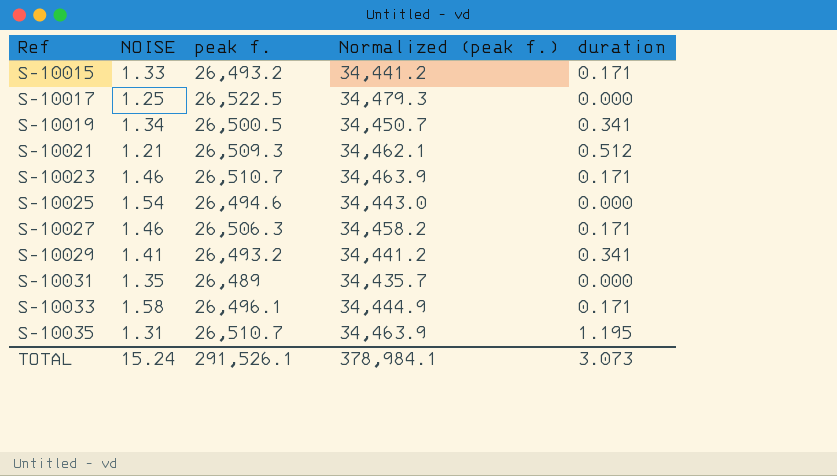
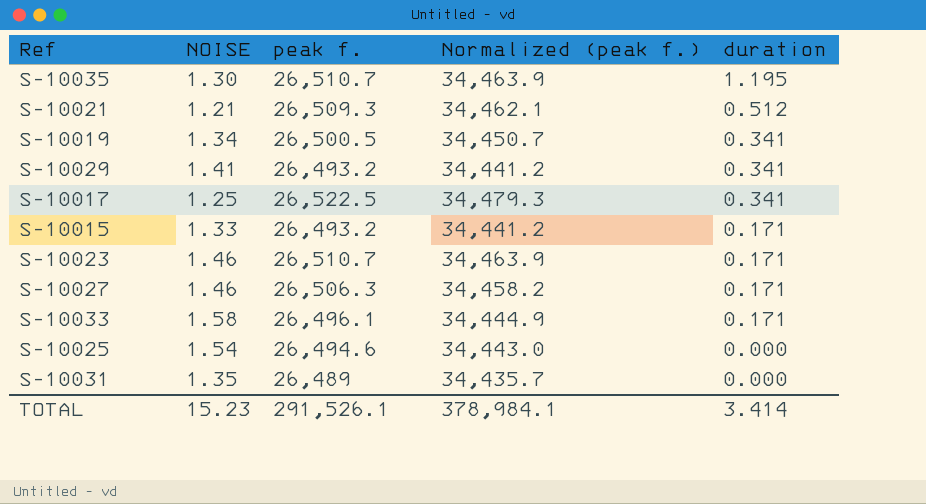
row order: Ref ascending -> duration descending
S-10035 | NOISE: 1.31 -> 1.30
S-10017 | duration: 0.000 -> 0.341
TOTAL | NOISE: 15.24 -> 15.23
TOTAL | duration: 3.073 -> 3.414

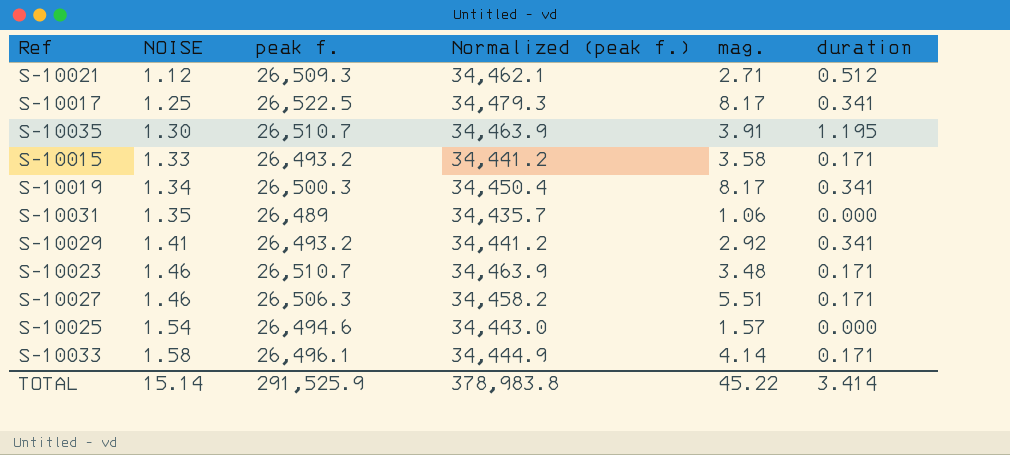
row order: duration descending -> NOISE ascending
column mag. | position: none -> 5
S-10021 | NOISE: 1.21 -> 1.12
S-10019 | peak f.: 26,500.5 -> 26,500.3
S-10019 | Normalized (peak f.): 34,450.7 -> 34,450.4
TOTAL | NOISE: 15.23 -> 15.14
TOTAL | peak f.: 291,526.1 -> 291,525.9
TOTAL | Normalized (peak f.): 378,984.1 -> 378,983.8

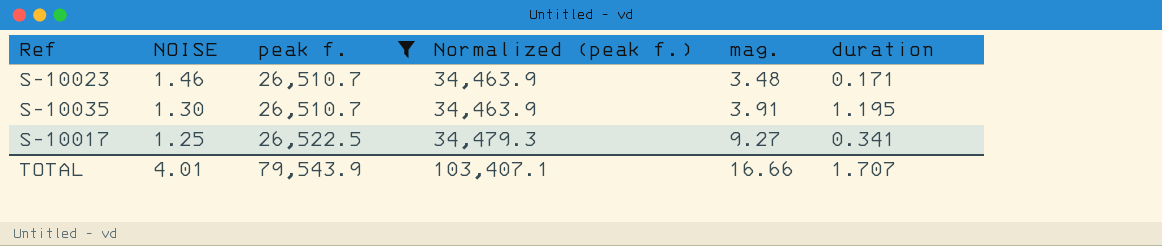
filter: none -> peak f. >= 26,510.7
row order: NOISE ascending -> NOISE descending
S-10017 | mag.: 8.17 -> 9.27
TOTAL | NOISE: 15.14 -> 4.01
TOTAL | peak f.: 291,525.9 -> 79,543.9
TOTAL | Normalized (peak f.): 378,983.8 -> 103,407.1
TOTAL | mag.: 45.22 -> 16.66
TOTAL | duration: 3.414 -> 1.707

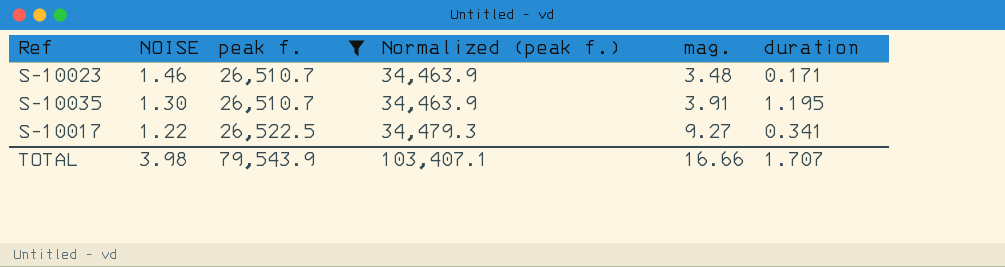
S-10017 | NOISE: 1.25 -> 1.22
TOTAL | NOISE: 4.01 -> 3.98

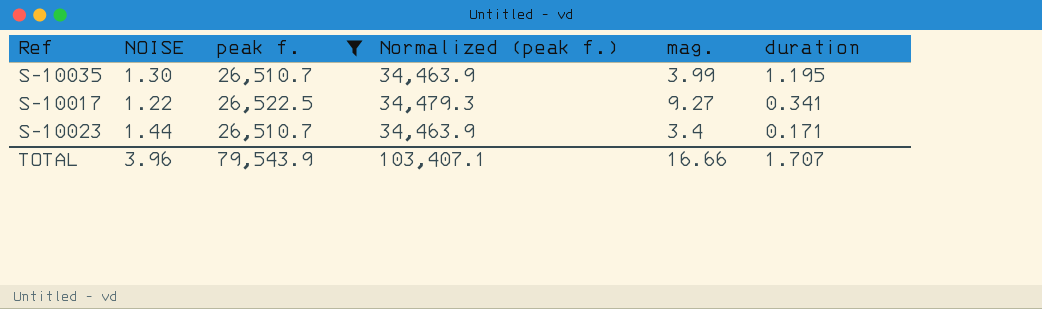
row order: NOISE descending -> duration descending
S-10035 | mag.: 3.91 -> 3.99
S-10023 | NOISE: 1.46 -> 1.44
S-10023 | mag.: 3.48 -> 3.4
TOTAL | NOISE: 3.98 -> 3.96

